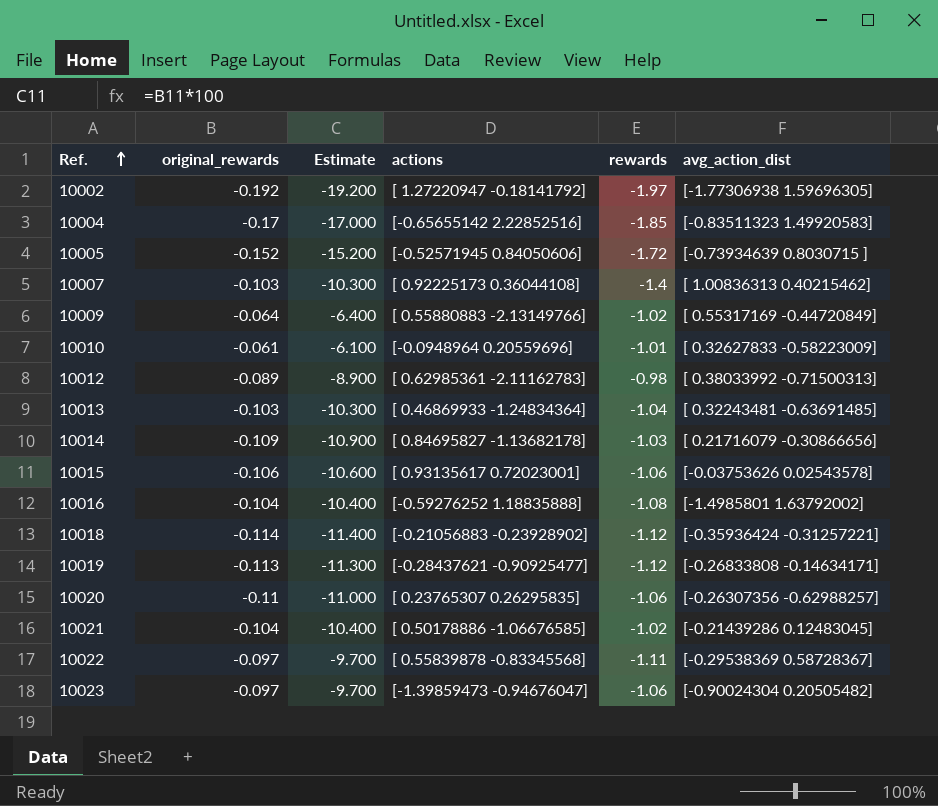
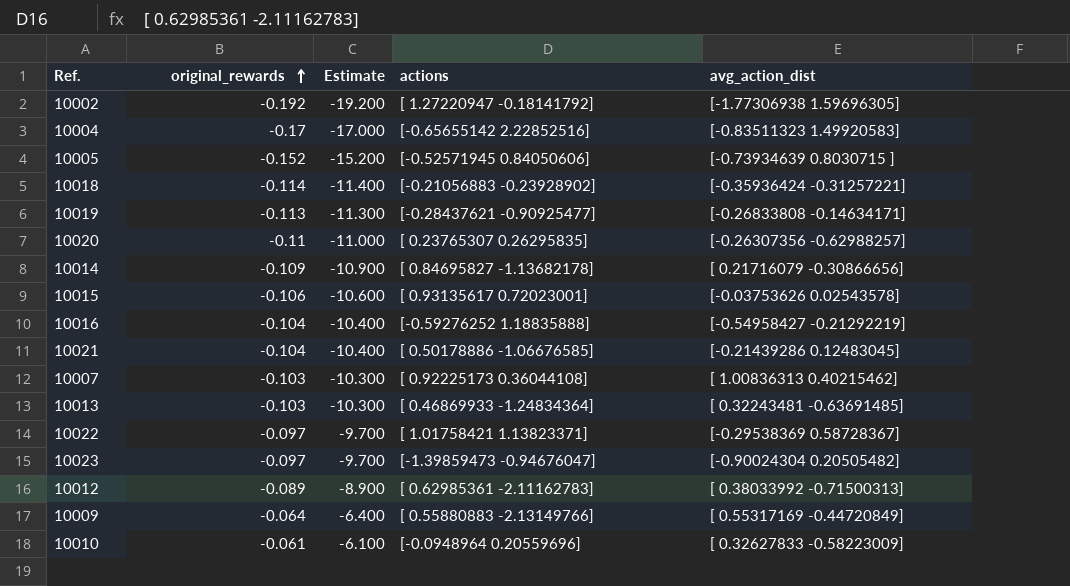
row order: Ref. ascending -> original_rewards ascending
column rewards | position: 5 -> none
10016 | avg_action_dist: [-1.4985801 1.63792002] -> [-0.54958427 -0.21292219]
10022 | actions: [ 0.55839878 -0.83345568] -> [ 1.01758421 1.13823371]

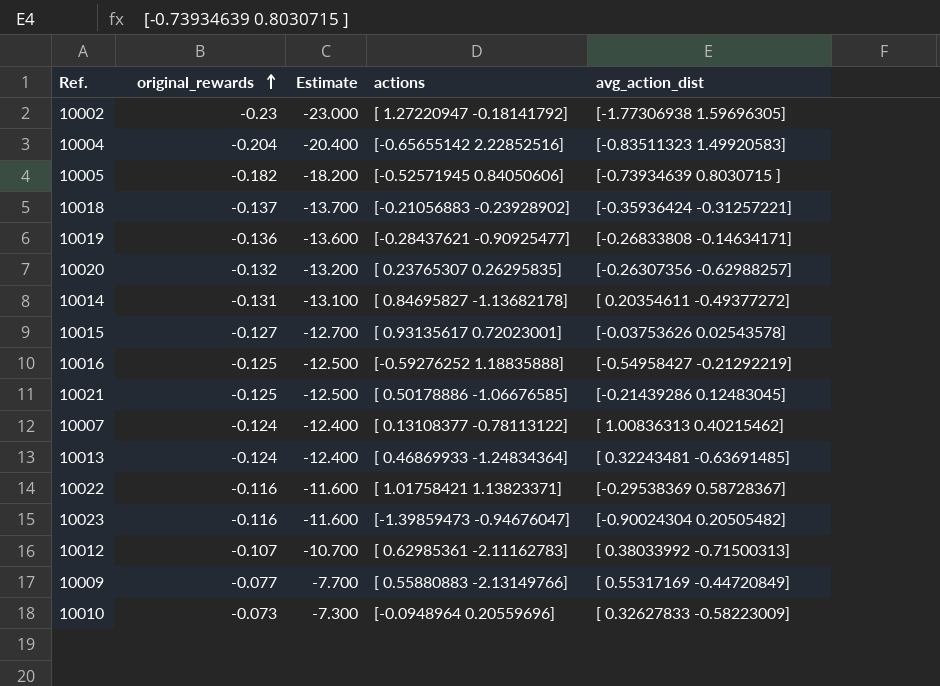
10002 | original_rewards: -0.192 -> -0.23
10002 | Estimate: -19.200 -> -23.000
10004 | original_rewards: -0.17 -> -0.204
10004 | Estimate: -17.000 -> -20.400
10005 | original_rewards: -0.152 -> -0.182
10005 | Estimate: -15.200 -> -18.200
10018 | original_rewards: -0.114 -> -0.137
10018 | Estimate: -11.400 -> -13.700
10019 | original_rewards: -0.113 -> -0.136
10019 | Estimate: -11.300 -> -13.600
10020 | original_rewards: -0.11 -> -0.132
10020 | Estimate: -11.000 -> -13.200
10014 | original_rewards: -0.109 -> -0.131
10014 | Estimate: -10.900 -> -13.100
10014 | avg_action_dist: [ 0.21716079 -0.30866656] -> [ 0.20354611 -0.49377272]
10015 | original_rewards: -0.106 -> -0.127
10015 | Estimate: -10.600 -> -12.700
10016 | original_rewards: -0.104 -> -0.125
10016 | Estimate: -10.400 -> -12.500
10021 | original_rewards: -0.104 -> -0.125
10021 | Estimate: -10.400 -> -12.500
10007 | original_rewards: -0.103 -> -0.124
10007 | Estimate: -10.300 -> -12.400
10007 | actions: [ 0.92225173 0.36044108] -> [ 0.13108377 -0.78113122]
10013 | original_rewards: -0.103 -> -0.124
10013 | Estimate: -10.300 -> -12.400
10022 | original_rewards: -0.097 -> -0.116
10022 | Estimate: -9.700 -> -11.600
10023 | original_rewards: -0.097 -> -0.116
10023 | Estimate: -9.700 -> -11.600
10012 | original_rewards: -0.089 -> -0.107
10012 | Estimate: -8.900 -> -10.700
10009 | original_rewards: -0.064 -> -0.077
10009 | Estimate: -6.400 -> -7.700
10010 | original_rewards: -0.061 -> -0.073
10010 | Estimate: -6.100 -> -7.300

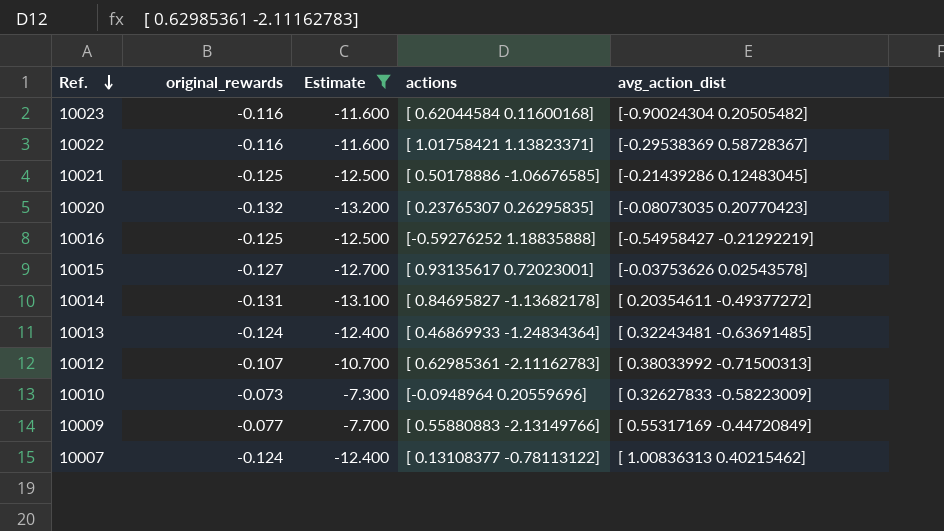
filter: none -> Estimate >= -13.200
row order: original_rewards ascending -> Ref. descending
10023 | actions: [-1.39859473 -0.94676047] -> [ 0.62044584 0.11600168]
10020 | avg_action_dist: [-0.26307356 -0.62988257] -> [-0.08073035 0.20770423]

